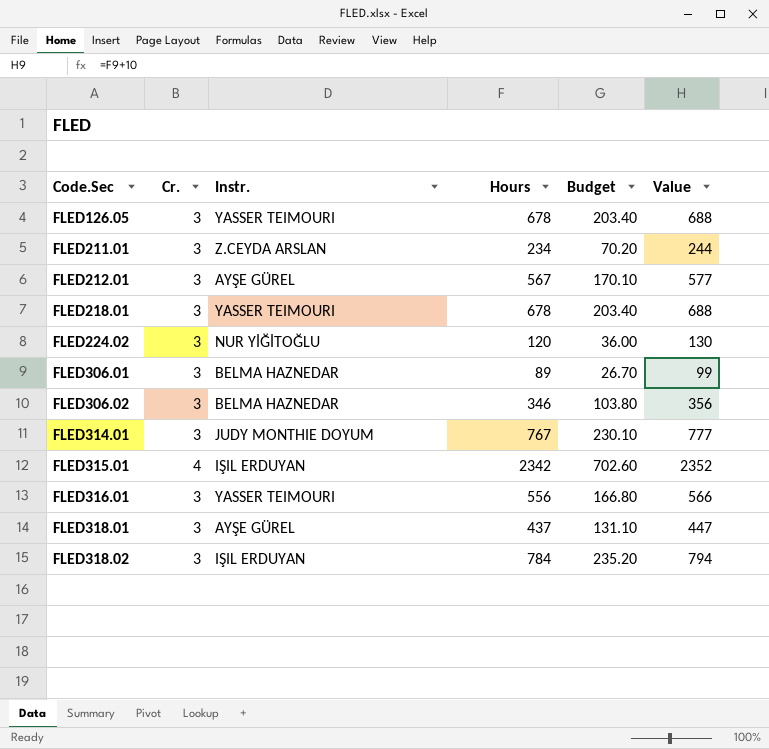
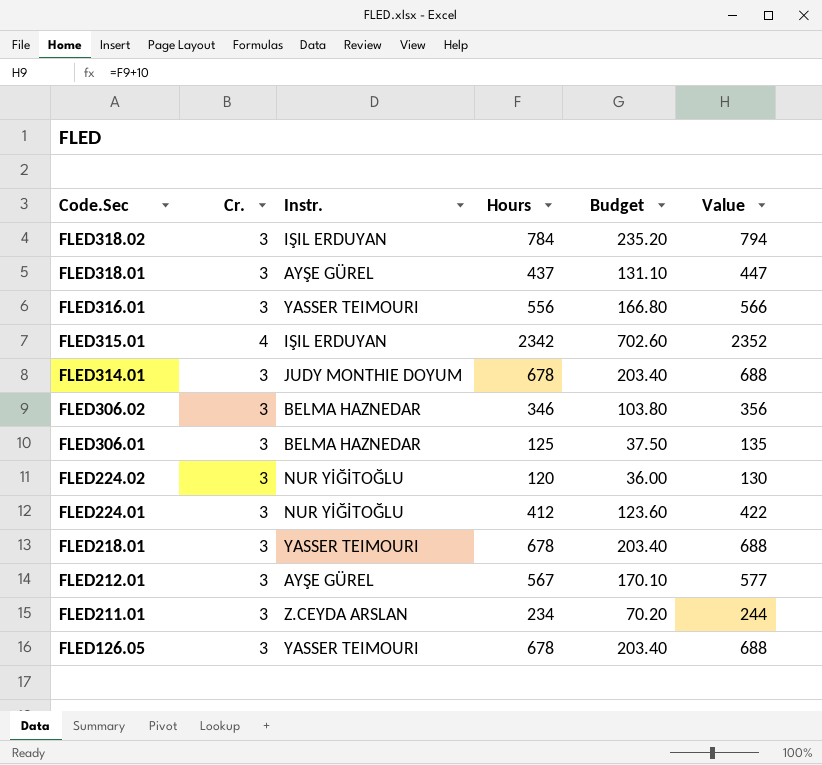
row order: Code.Sec ascending -> Code.Sec descending
FLED314.01 | Hours: 767 -> 678
FLED314.01 | Budget: 230.10 -> 203.40
FLED314.01 | Value: 777 -> 688
FLED306.01 | Hours: 89 -> 125
FLED306.01 | Budget: 26.70 -> 37.50
FLED306.01 | Value: 99 -> 135
row FLED224.01: none -> 3 | NUR YİĞİTOĞLU | 412 | 123.60 | 422

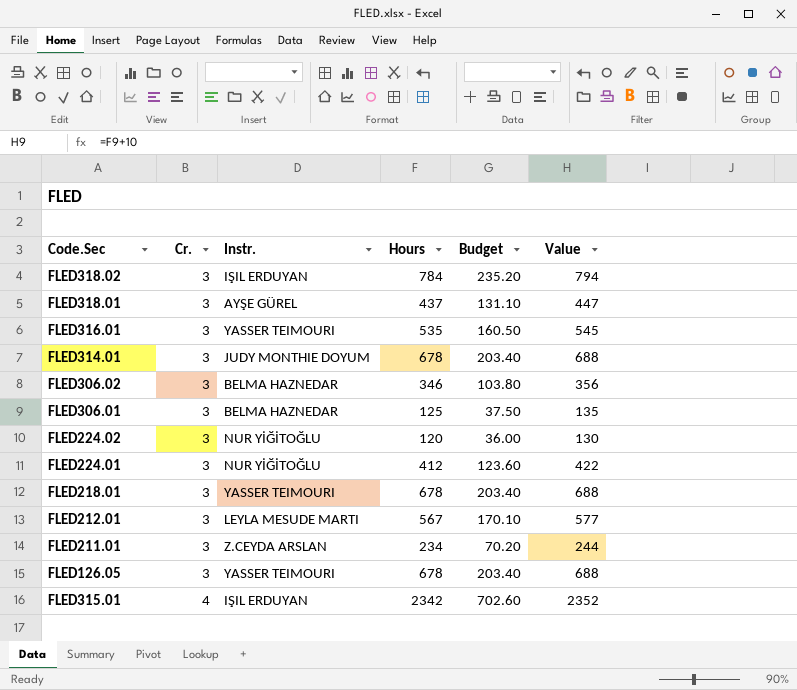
row order: Code.Sec descending -> Cr. ascending
FLED316.01 | Hours: 556 -> 535
FLED316.01 | Budget: 166.80 -> 160.50
FLED316.01 | Value: 566 -> 545
FLED212.01 | Instr.: AYŞE GÜREL -> LEYLA MESUDE MARTI

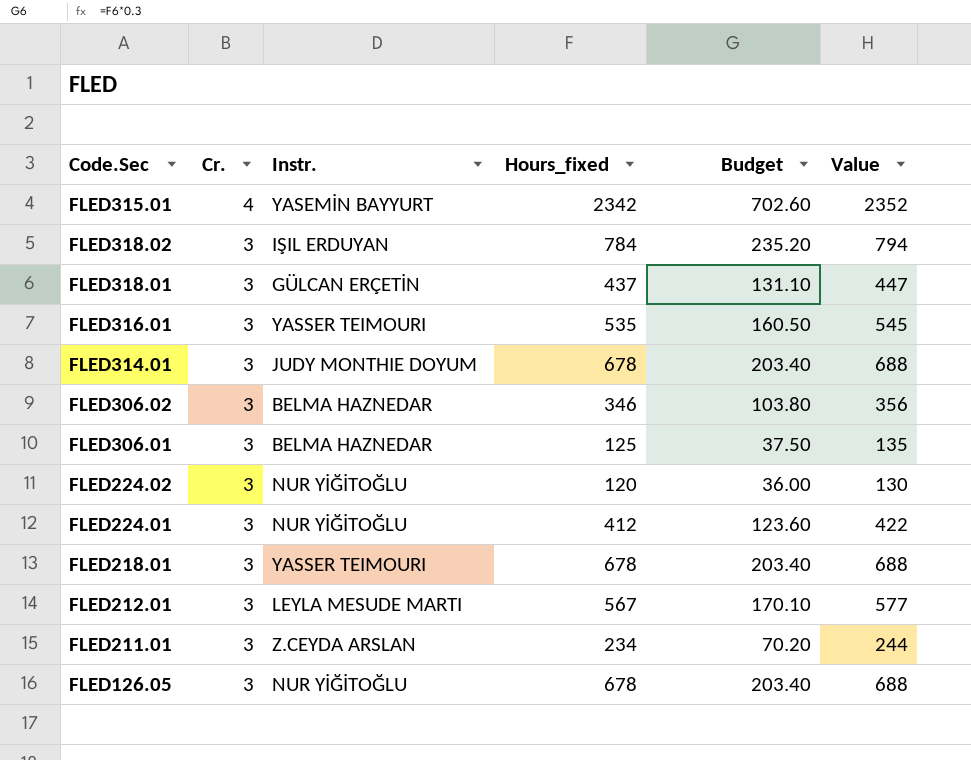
row order: Cr. ascending -> Cr. descending
column name: Hours -> Hours_fixed
FLED315.01 | Instr.: IŞIL ERDUYAN -> YASEMİN BAYYURT
FLED318.01 | Instr.: AYŞE GÜREL -> GÜLCAN ERÇETİN
FLED126.05 | Instr.: YASSER TEIMOURI -> NUR YİĞİTOĞLU

